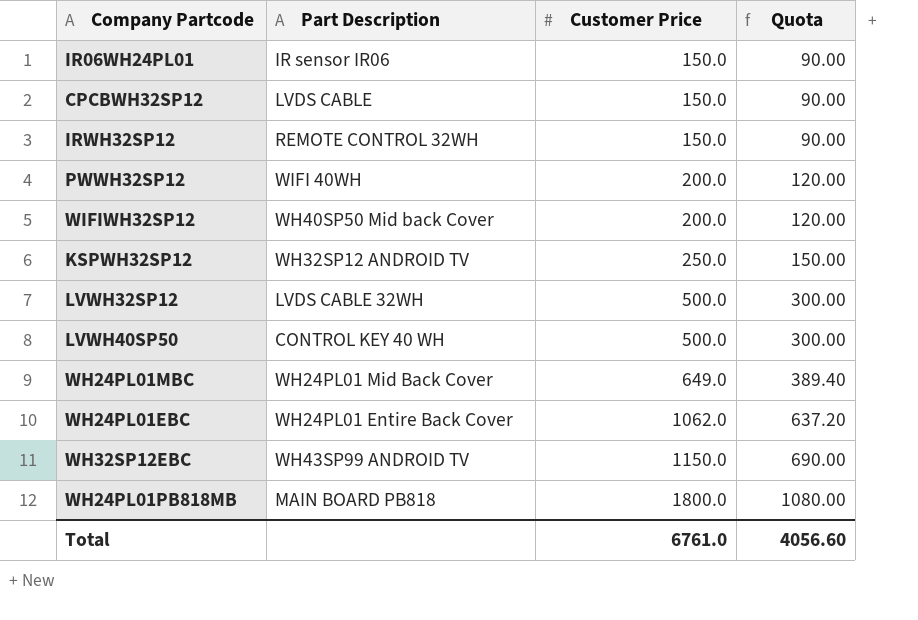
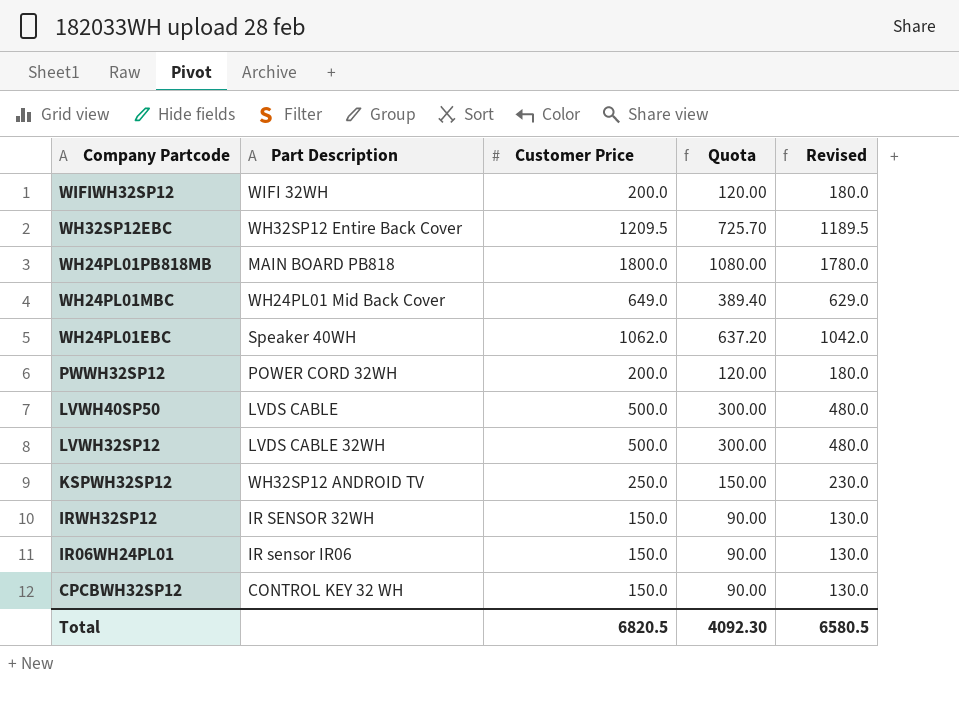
row order: Customer Price ascending -> Company Partcode descending
column Revised | formula: none -> [Customer Price] - 20
WIFIWH32SP12 | Part Description: WH40SP50 Mid back Cover -> WIFI 32WH
WH32SP12EBC | Part Description: WH43SP99 ANDROID TV -> WH32SP12 Entire Back Cover
WH32SP12EBC | Customer Price: 1150.0 -> 1209.5
WH32SP12EBC | Quota: 690.00 -> 725.70
WH24PL01EBC | Part Description: WH24PL01 Entire Back Cover -> Speaker 40WH
PWWH32SP12 | Part Description: WIFI 40WH -> POWER CORD 32WH
LVWH40SP50 | Part Description: CONTROL KEY 40 WH -> LVDS CABLE
IRWH32SP12 | Part Description: REMOTE CONTROL 32WH -> IR SENSOR 32WH
CPCBWH32SP12 | Part Description: LVDS CABLE -> CONTROL KEY 32 WH
Total | Customer Price: 6761.0 -> 6820.5
Total | Quota: 4056.60 -> 4092.30

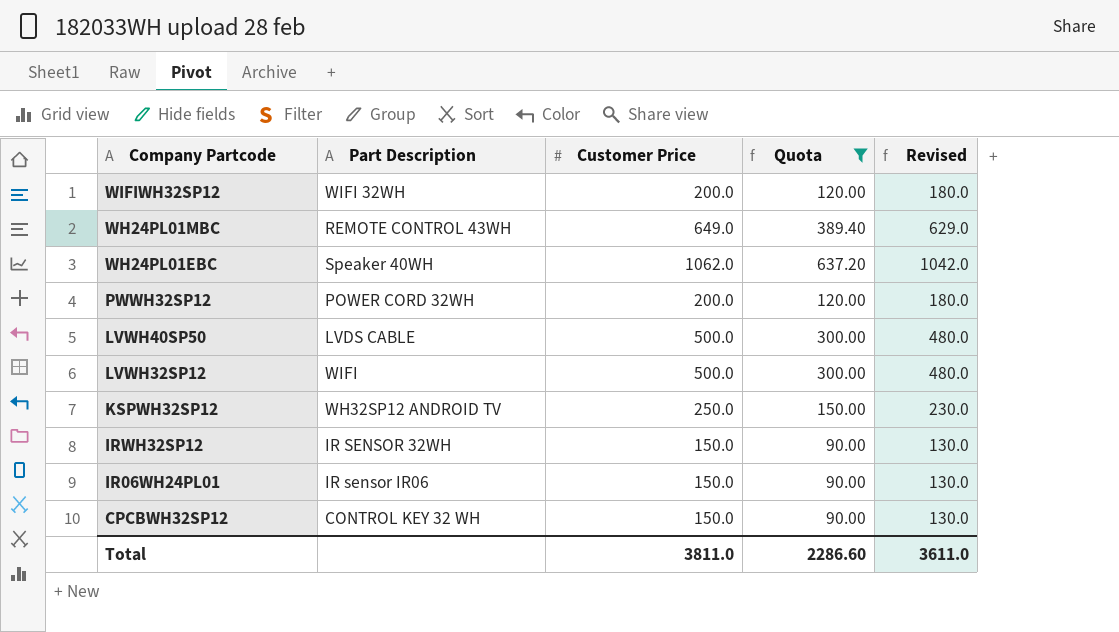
filter: none -> Quota <= 637.20
WH24PL01MBC | Part Description: WH24PL01 Mid Back Cover -> REMOTE CONTROL 43WH
LVWH32SP12 | Part Description: LVDS CABLE 32WH -> WIFI
Total | Customer Price: 6820.5 -> 3811.0
Total | Quota: 4092.30 -> 2286.60
Total | Revised: 6580.5 -> 3611.0

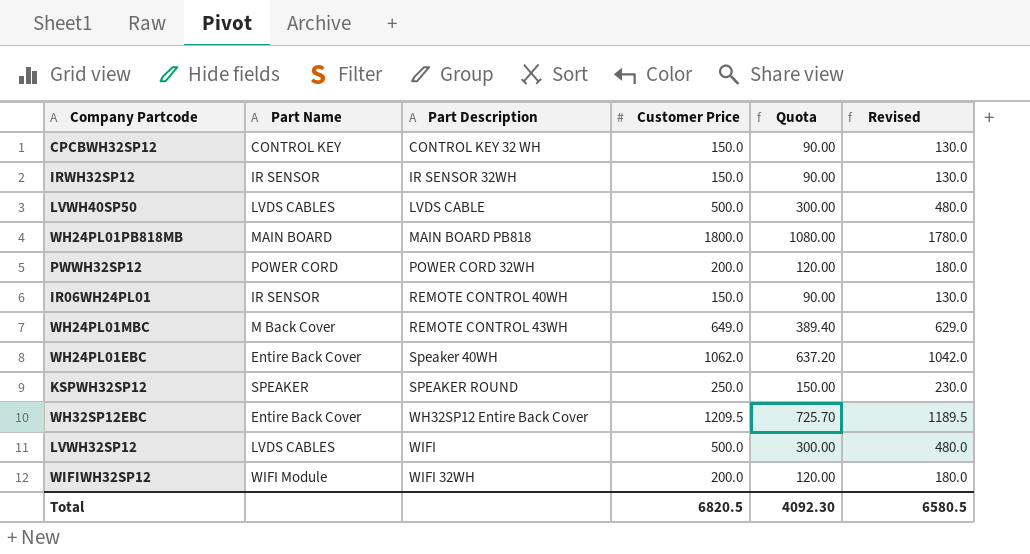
filter: Quota <= 637.20 -> none
row order: Company Partcode descending -> Part Description ascending
column Part Name | position: none -> 2
IR06WH24PL01 | Part Description: IR sensor IR06 -> REMOTE CONTROL 40WH
KSPWH32SP12 | Part Description: WH32SP12 ANDROID TV -> SPEAKER ROUND
Total | Customer Price: 3811.0 -> 6820.5
Total | Quota: 2286.60 -> 4092.30
Total | Revised: 3611.0 -> 6580.5

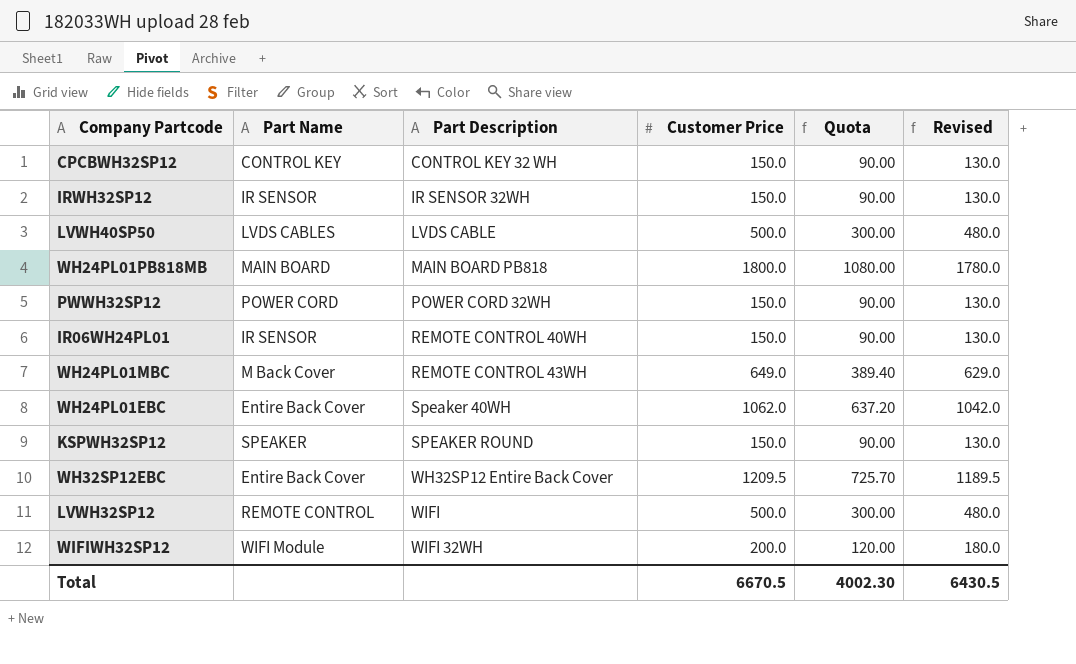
PWWH32SP12 | Customer Price: 200.0 -> 150.0
PWWH32SP12 | Quota: 120.00 -> 90.00
PWWH32SP12 | Revised: 180.0 -> 130.0
KSPWH32SP12 | Customer Price: 250.0 -> 150.0
KSPWH32SP12 | Quota: 150.00 -> 90.00
KSPWH32SP12 | Revised: 230.0 -> 130.0
LVWH32SP12 | Part Name: LVDS CABLES -> REMOTE CONTROL
Total | Customer Price: 6820.5 -> 6670.5
Total | Quota: 4092.30 -> 4002.30
Total | Revised: 6580.5 -> 6430.5

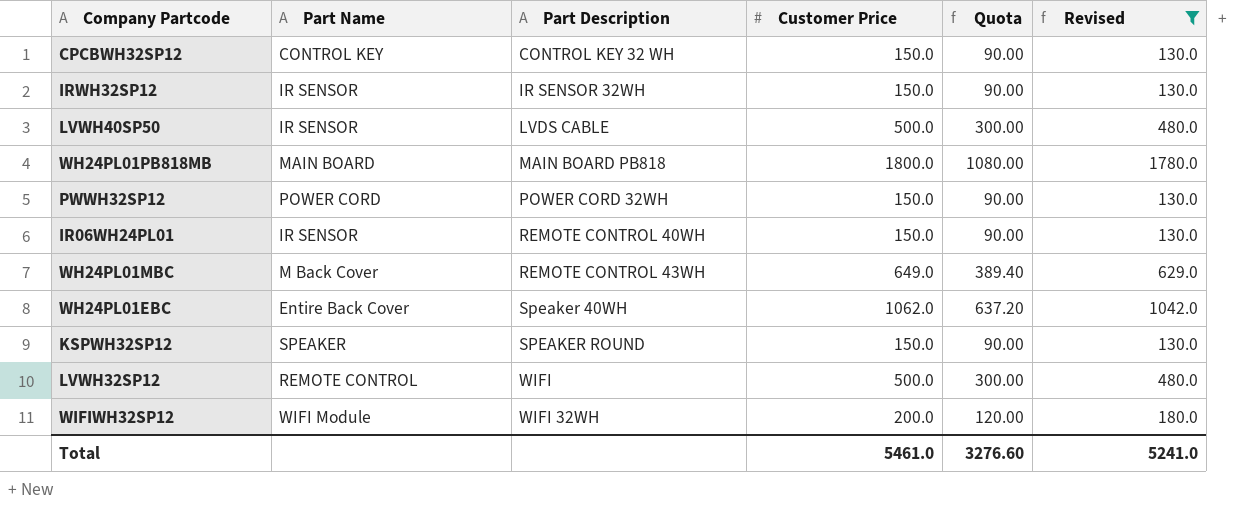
filter: none -> Revised != 1189.5
LVWH40SP50 | Part Name: LVDS CABLES -> IR SENSOR
Total | Customer Price: 6670.5 -> 5461.0
Total | Quota: 4002.30 -> 3276.60
Total | Revised: 6430.5 -> 5241.0

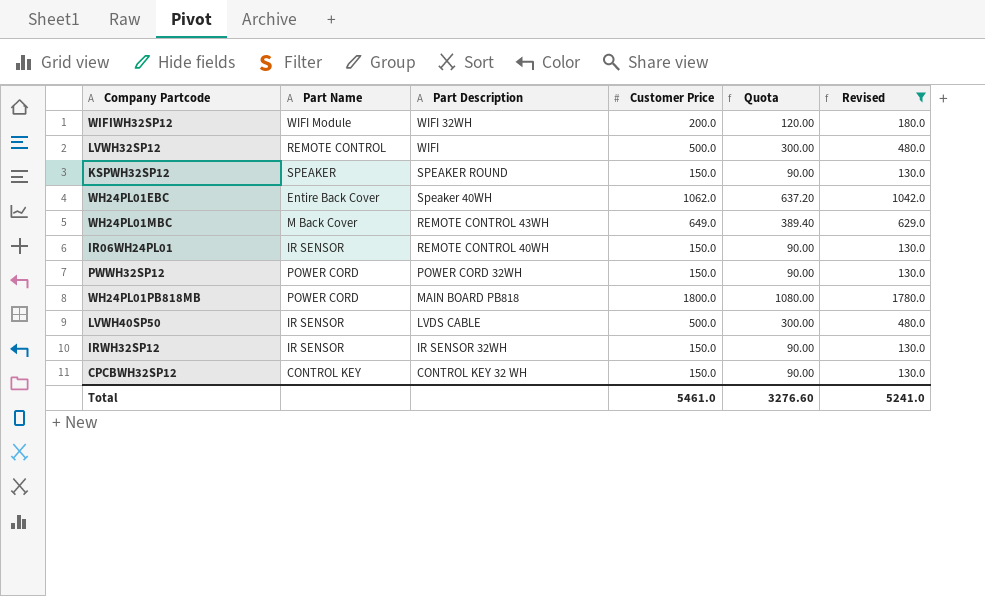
row order: Part Description ascending -> Part Description descending
WH24PL01PB818MB | Part Name: MAIN BOARD -> POWER CORD

